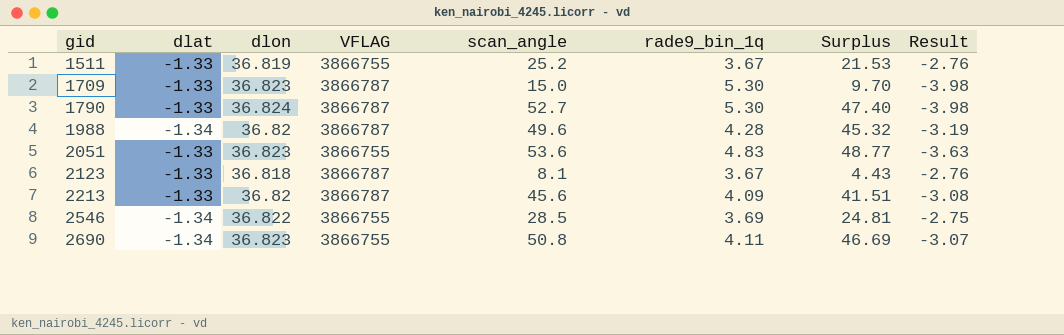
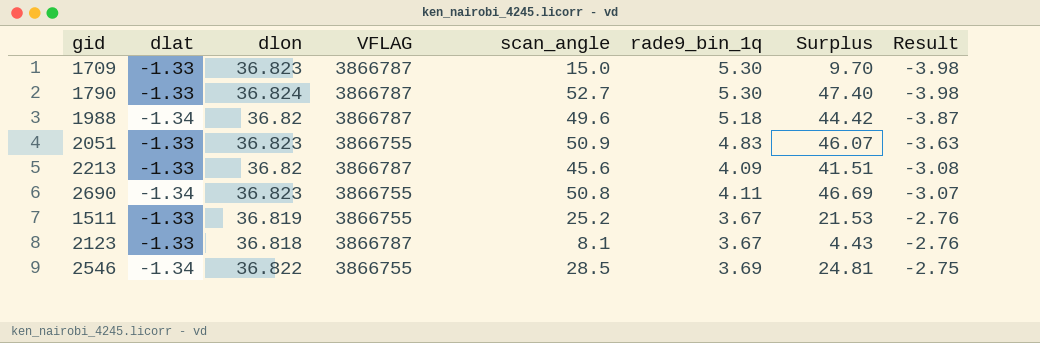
row order: gid ascending -> Result ascending
1988 | rade9_bin_1q: 4.28 -> 5.18
1988 | Surplus: 45.32 -> 44.42
1988 | Result: -3.19 -> -3.87
2051 | scan_angle: 53.6 -> 50.9
2051 | Surplus: 48.77 -> 46.07

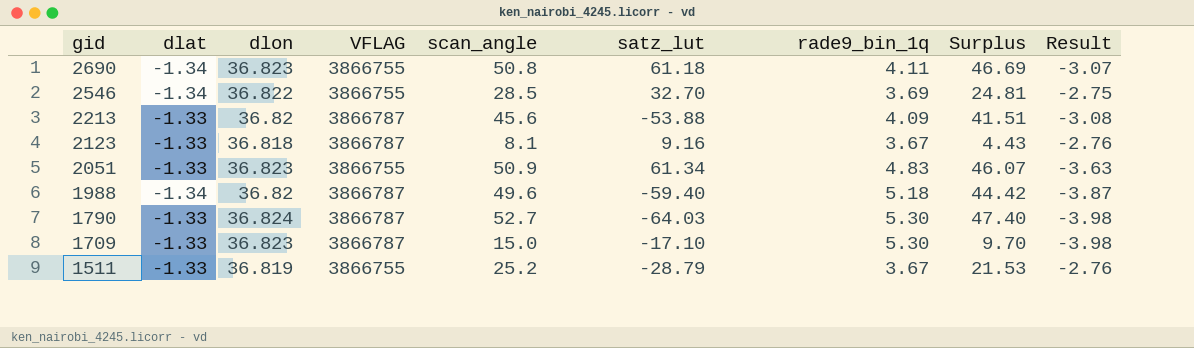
row order: Result ascending -> gid descending
column satz_lut | position: none -> 6

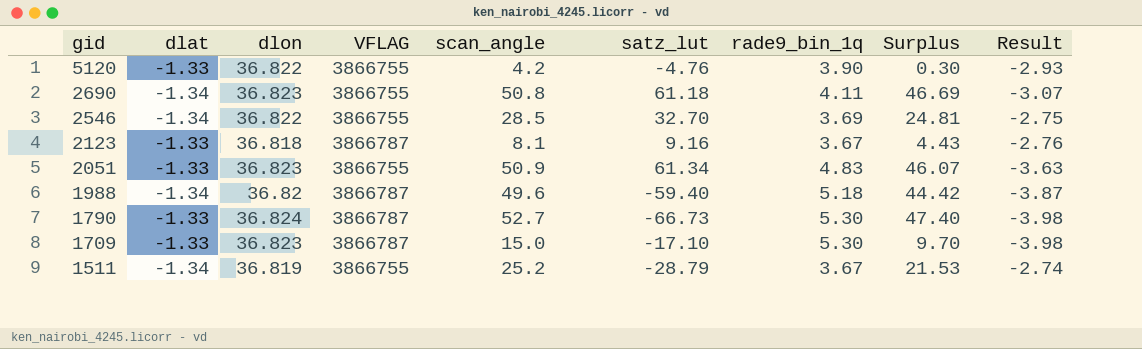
row 2213: -1.33 | 36.82 | 3866787 | 45.6 | -53.88 | 4.09 | 41.51 | -3.08 -> none
row 5120: none -> -1.33 | 36.822 | 3866755 | 4.2 | -4.76 | 3.90 | 0.30 | -2.93
1790 | satz_lut: -64.03 -> -66.73
1511 | dlat: -1.33 -> -1.34
1511 | Result: -2.76 -> -2.74

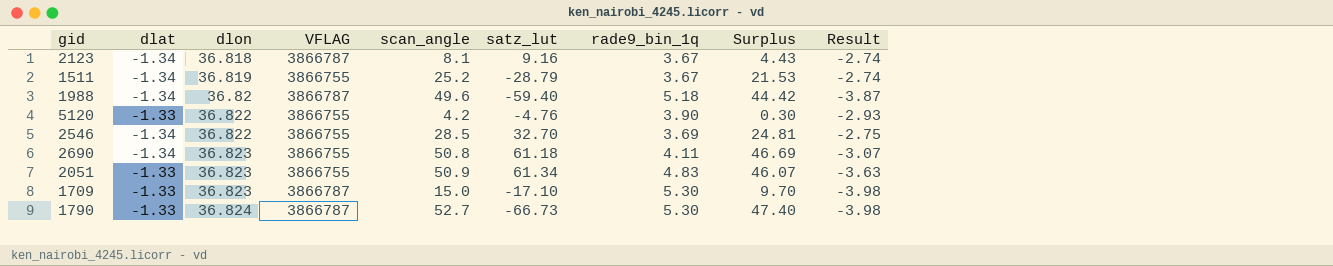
row order: gid descending -> dlon ascending
2123 | dlat: -1.33 -> -1.34
2123 | Result: -2.76 -> -2.74

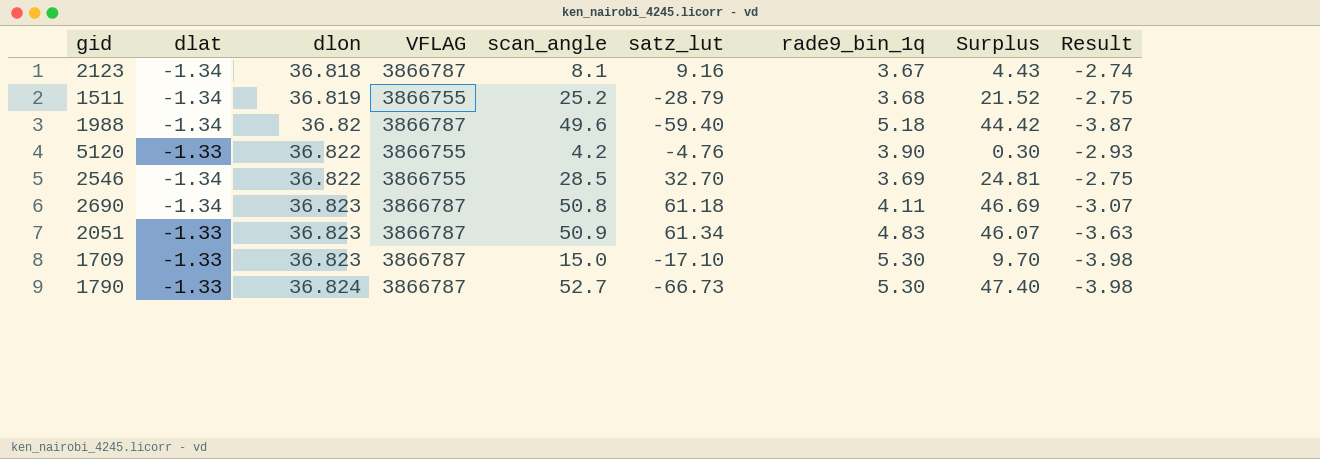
1511 | rade9_bin_1q: 3.67 -> 3.68
1511 | Surplus: 21.53 -> 21.52
1511 | Result: -2.74 -> -2.75
2690 | VFLAG: 3866755 -> 3866787
2051 | VFLAG: 3866755 -> 3866787

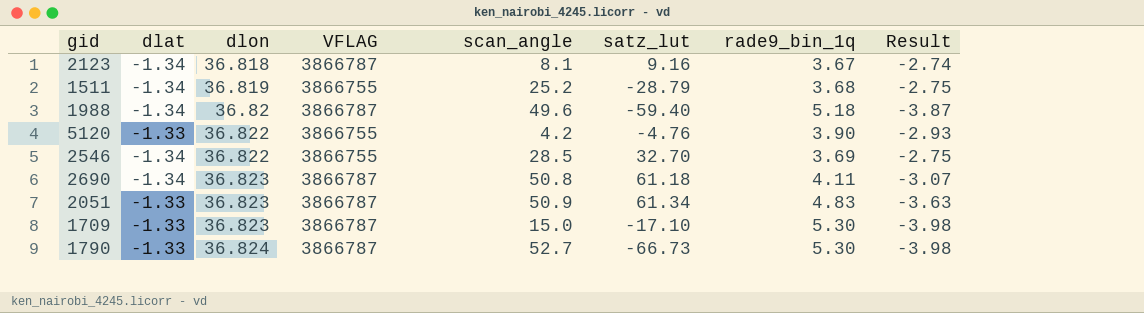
column Surplus | formula: [scan_angle] - [rade9_bin_1q] -> none

